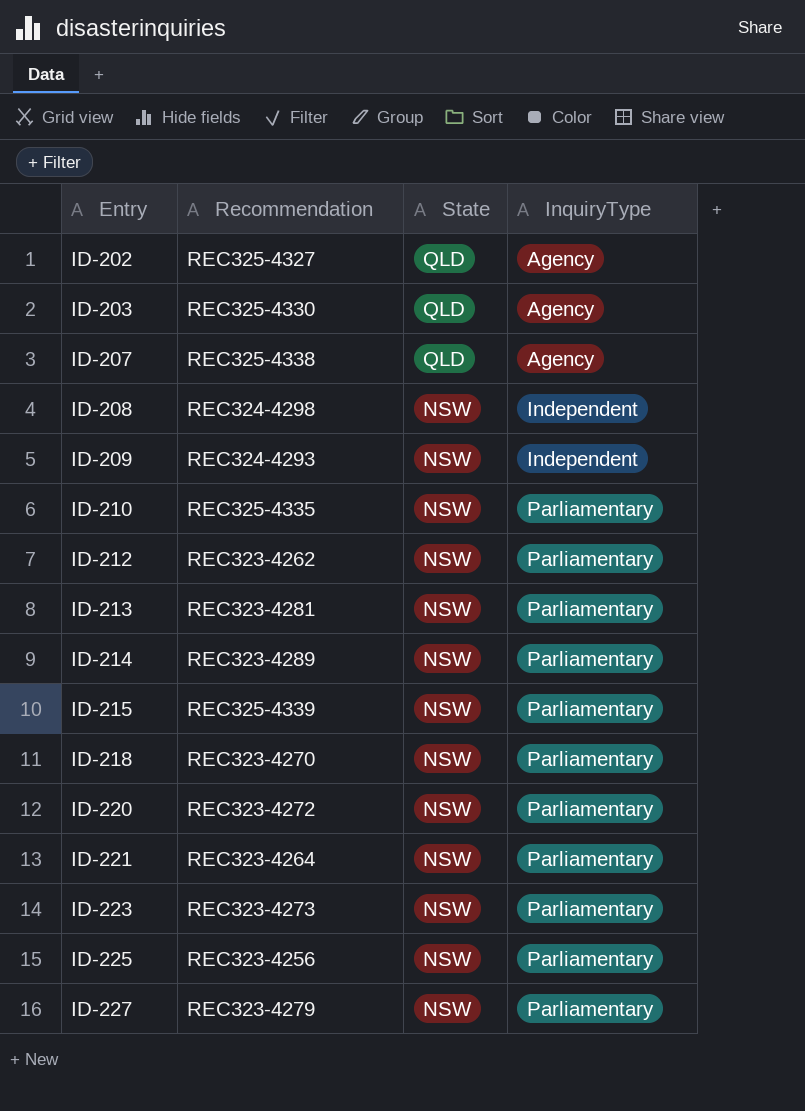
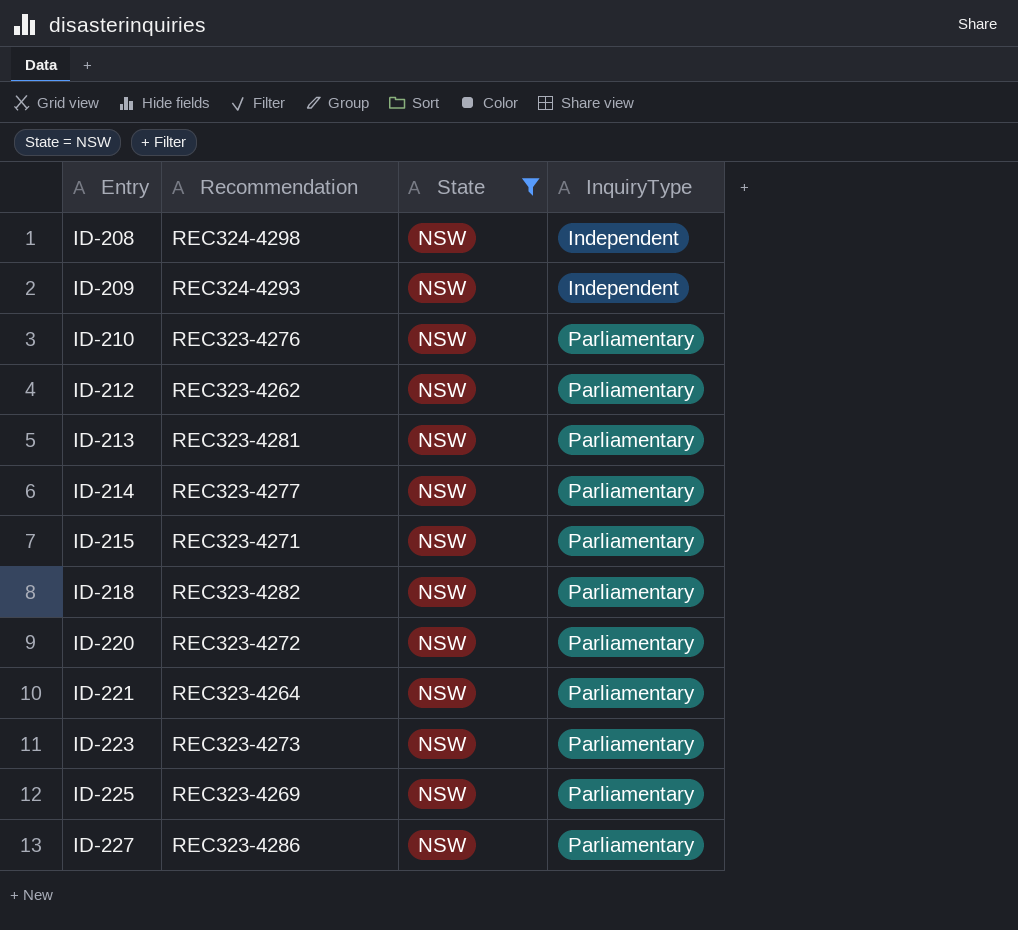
filter: none -> State = NSW
ID-210 | Recommendation: REC325-4335 -> REC323-4276
ID-214 | Recommendation: REC323-4289 -> REC323-4277
ID-215 | Recommendation: REC325-4339 -> REC323-4271
ID-218 | Recommendation: REC323-4270 -> REC323-4282
ID-225 | Recommendation: REC323-4256 -> REC323-4269
ID-227 | Recommendation: REC323-4279 -> REC323-4286

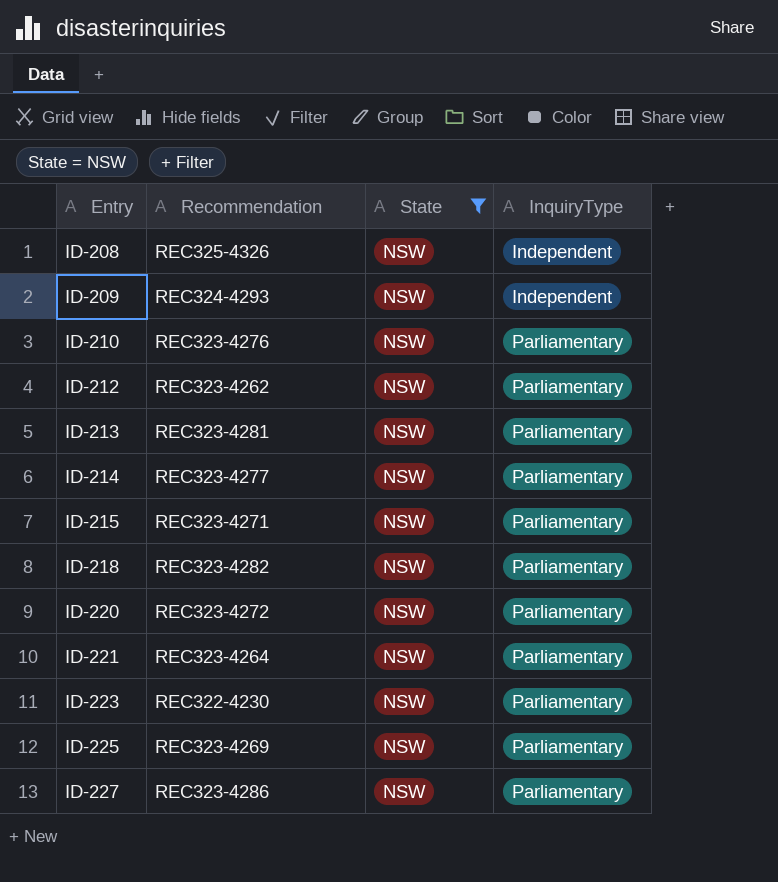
ID-208 | Recommendation: REC324-4298 -> REC325-4326
ID-223 | Recommendation: REC323-4273 -> REC322-4230

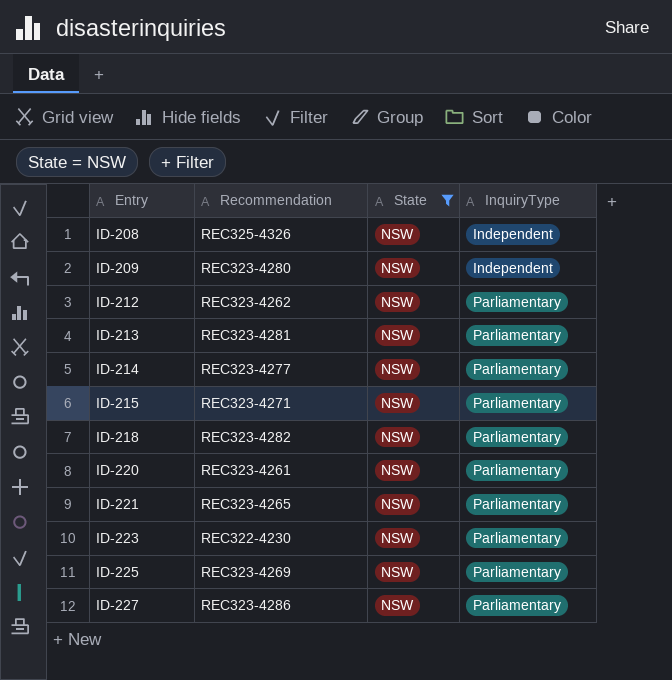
row ID-210: REC323-4276 | NSW | Parliamentary -> none
ID-209 | Recommendation: REC324-4293 -> REC323-4280
ID-220 | Recommendation: REC323-4272 -> REC323-4261
ID-221 | Recommendation: REC323-4264 -> REC323-4265

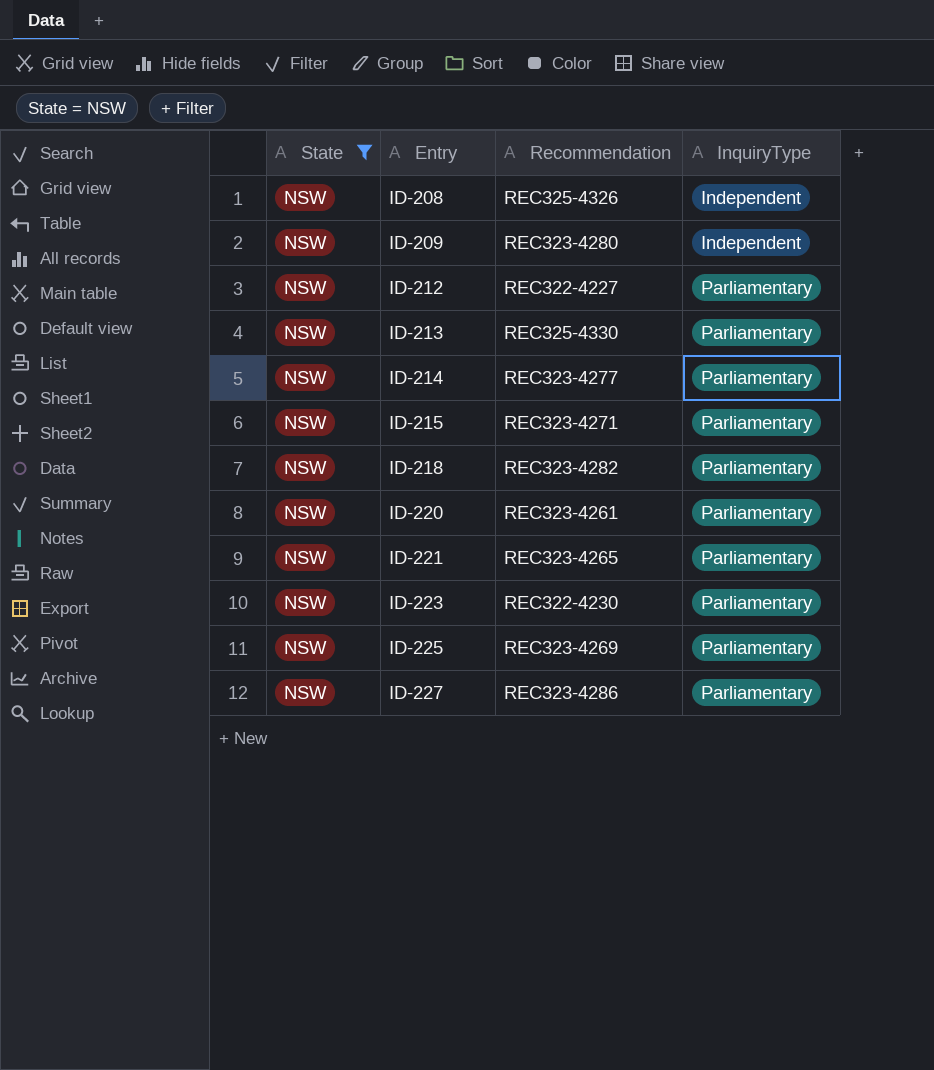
column State | position: 3 -> 1
ID-212 | Recommendation: REC323-4262 -> REC322-4227
ID-213 | Recommendation: REC323-4281 -> REC325-4330

